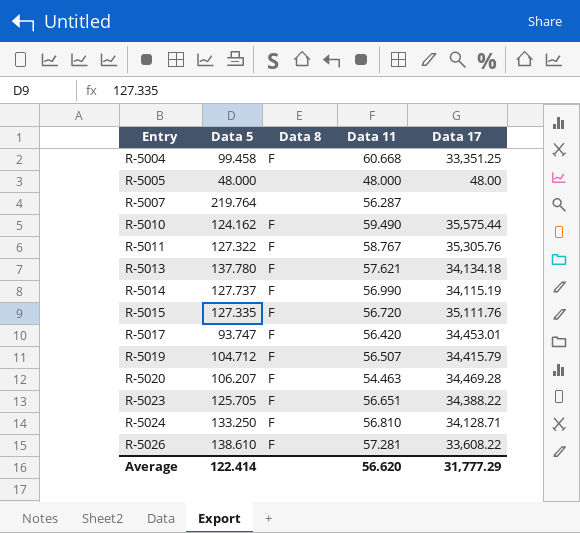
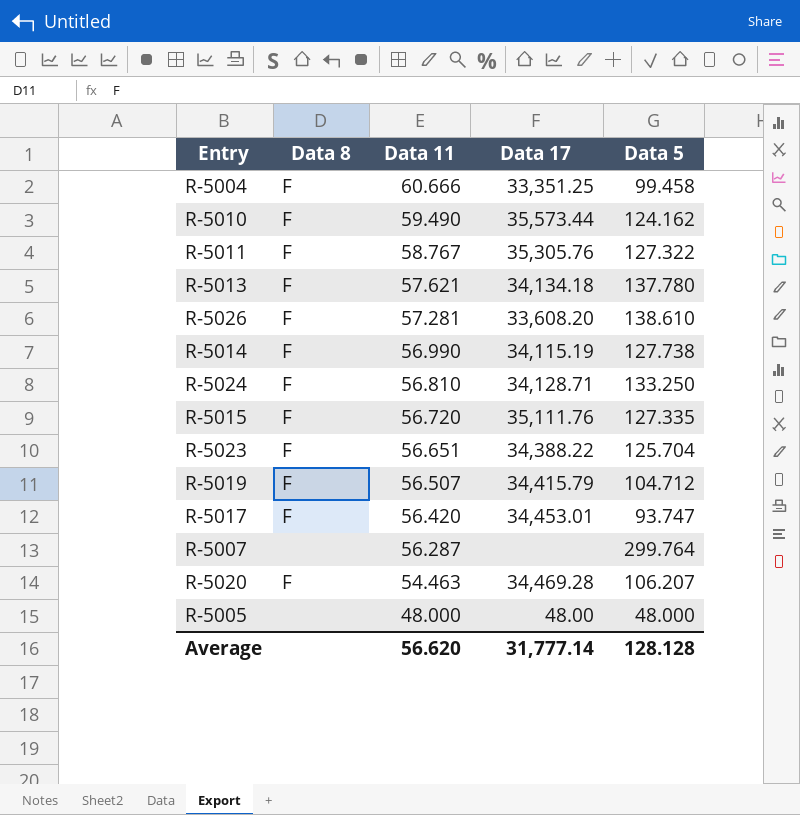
row order: Entry ascending -> Data 11 descending
column Data 5 | position: 2 -> 5
R-5004 | Data 11: 60.668 -> 60.666
R-5010 | Data 17: 35,575.44 -> 35,573.44
R-5026 | Data 17: 33,608.22 -> 33,608.20
R-5014 | Data 5: 127.737 -> 127.738
R-5023 | Data 5: 125.705 -> 125.704
R-5007 | Data 5: 219.764 -> 299.764
Average | Data 17: 31,777.29 -> 31,777.14
Average | Data 5: 122.414 -> 128.128

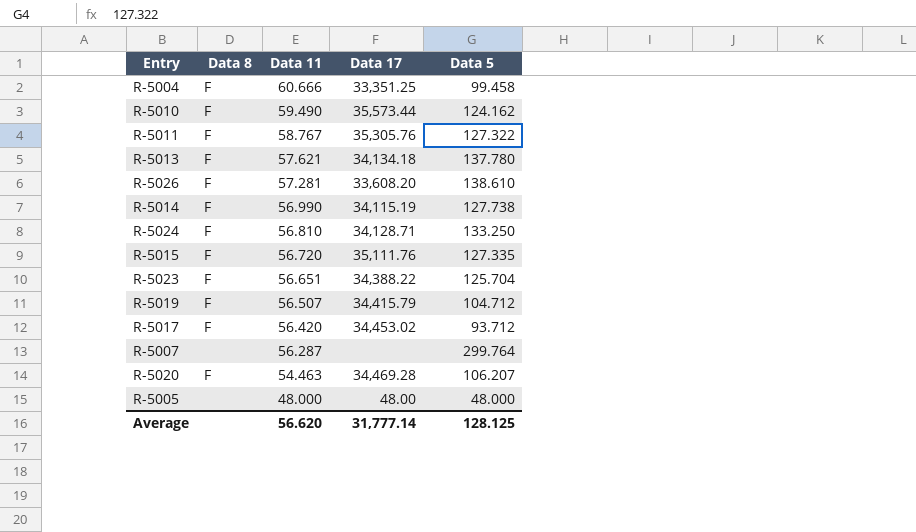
R-5017 | Data 17: 34,453.01 -> 34,453.02
R-5017 | Data 5: 93.747 -> 93.712
Average | Data 5: 128.128 -> 128.125

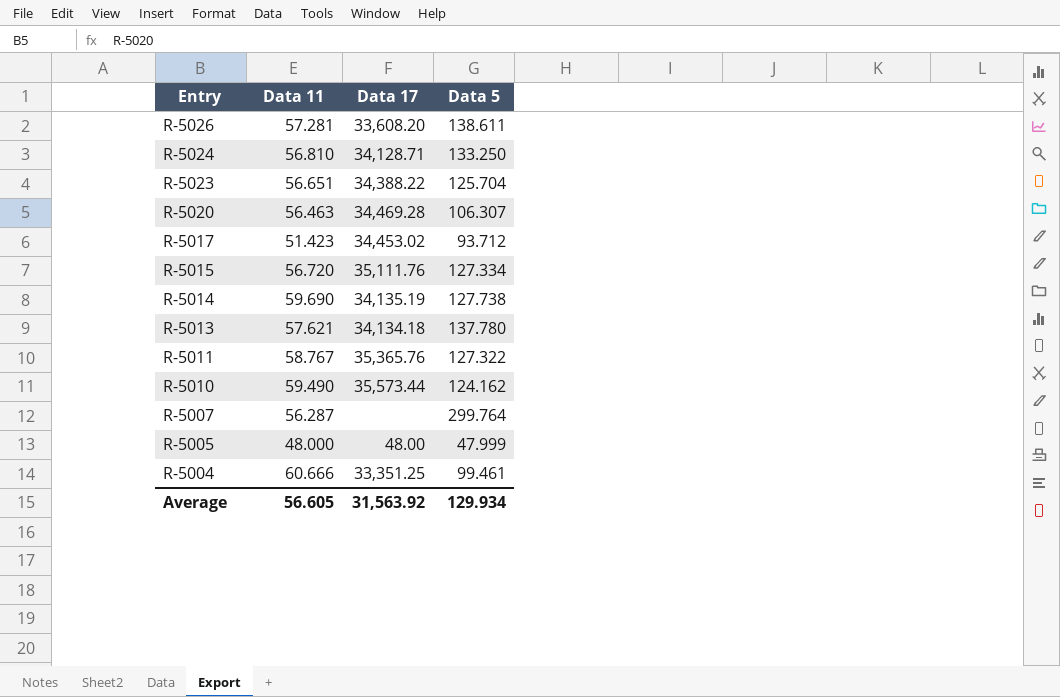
row order: Data 11 descending -> Entry descending
column Data 8 | position: 2 -> none
row R-5019: F | 56.507 | 34,415.79 | 104.712 -> none
R-5026 | Data 5: 138.610 -> 138.611
R-5020 | Data 11: 54.463 -> 56.463
R-5020 | Data 5: 106.207 -> 106.307
R-5017 | Data 11: 56.420 -> 51.423
R-5015 | Data 5: 127.335 -> 127.334
R-5014 | Data 11: 56.990 -> 59.690
R-5014 | Data 17: 34,115.19 -> 34,135.19
R-5011 | Data 17: 35,305.76 -> 35,365.76
R-5005 | Data 5: 48.000 -> 47.999
R-5004 | Data 5: 99.458 -> 99.461
Average | Data 11: 56.620 -> 56.605
Average | Data 17: 31,777.14 -> 31,563.92
Average | Data 5: 128.125 -> 129.934

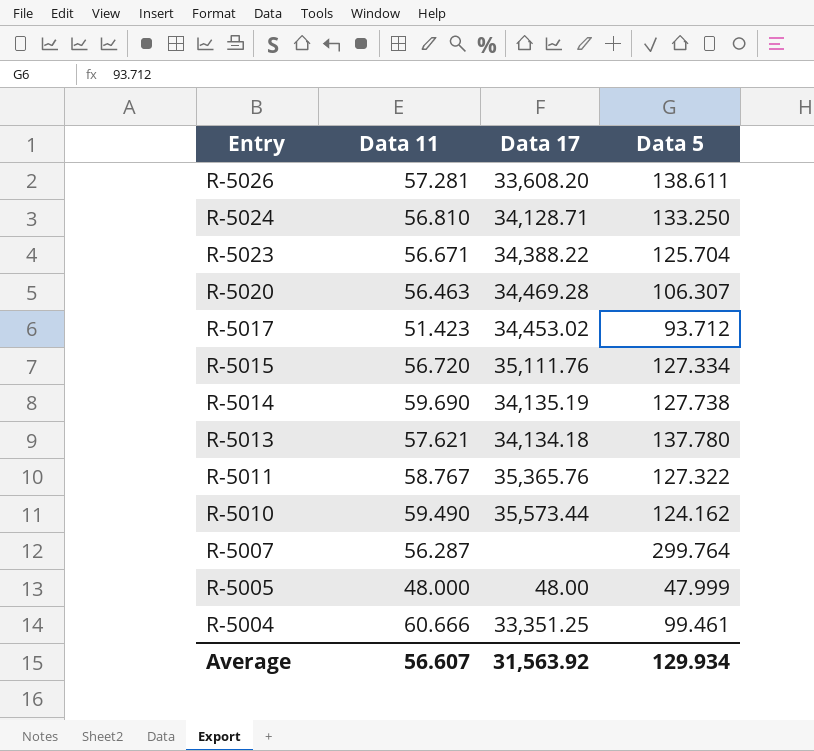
R-5023 | Data 11: 56.651 -> 56.671
Average | Data 11: 56.605 -> 56.607

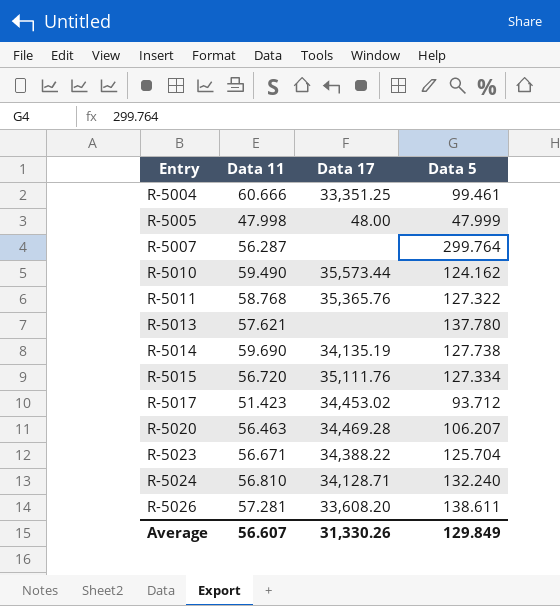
row order: Entry descending -> Entry ascending
R-5005 | Data 11: 48.000 -> 47.998
R-5011 | Data 11: 58.767 -> 58.768
R-5013 | Data 17: 34,134.18 -> none
R-5020 | Data 5: 106.307 -> 106.207
R-5024 | Data 5: 133.250 -> 132.240
Average | Data 17: 31,563.92 -> 31,330.26
Average | Data 5: 129.934 -> 129.849

